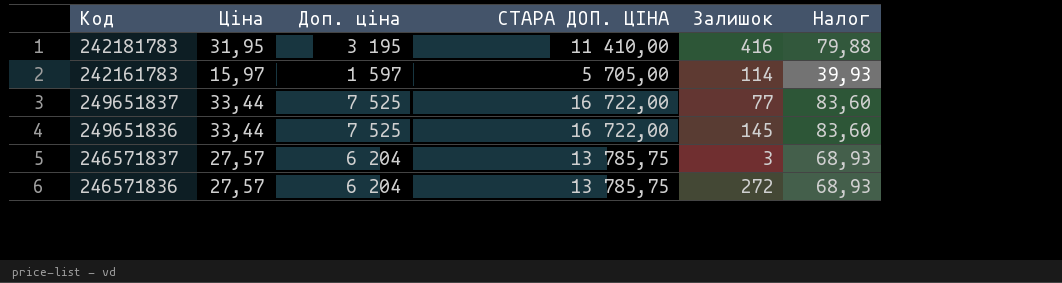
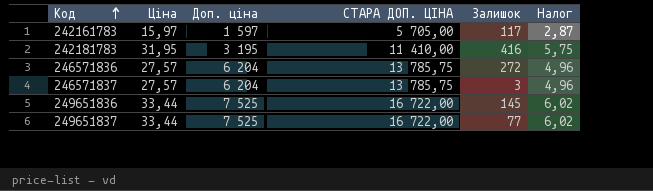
row order: none -> Код ascending
column Налог | formula: [Ціна] * 2,5 -> [Ціна] * 0,18
242161783 | Залишок: 114 -> 117

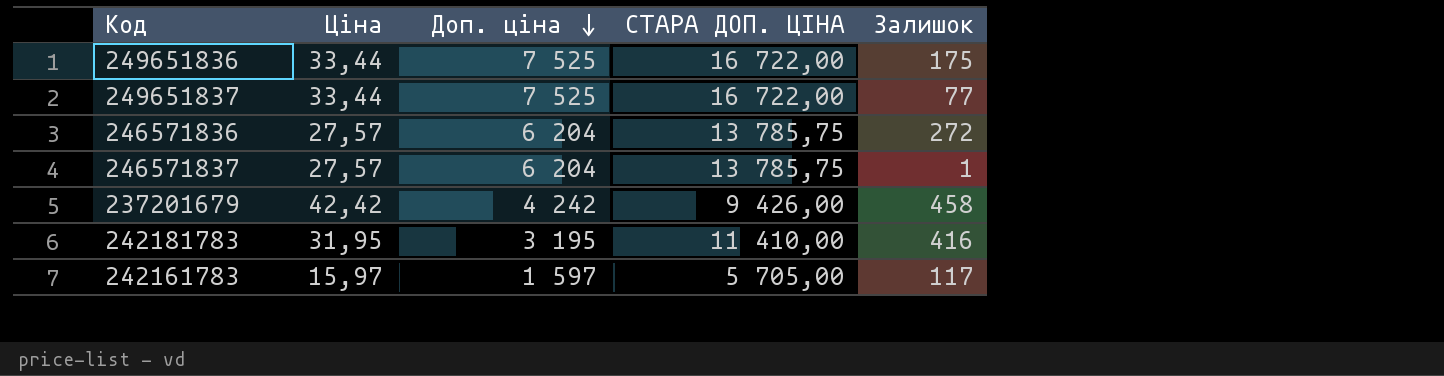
row order: Код ascending -> Доп. ціна descending
column Налог | formula: [Ціна] * 0,18 -> none
249651836 | Залишок: 145 -> 175
246571837 | Залишок: 3 -> 1
row 237201679: none -> 42,42 | 4 242 | 9 426,00 | 458

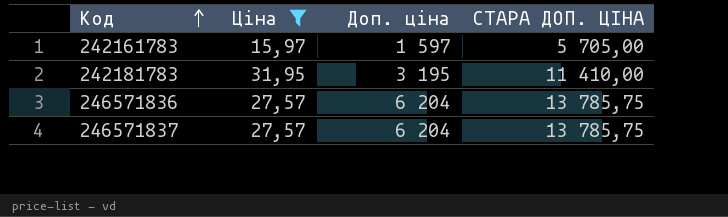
filter: none -> Ціна <= 31,95
row order: Доп. ціна descending -> Код ascending
column Залишок | position: 5 -> none

